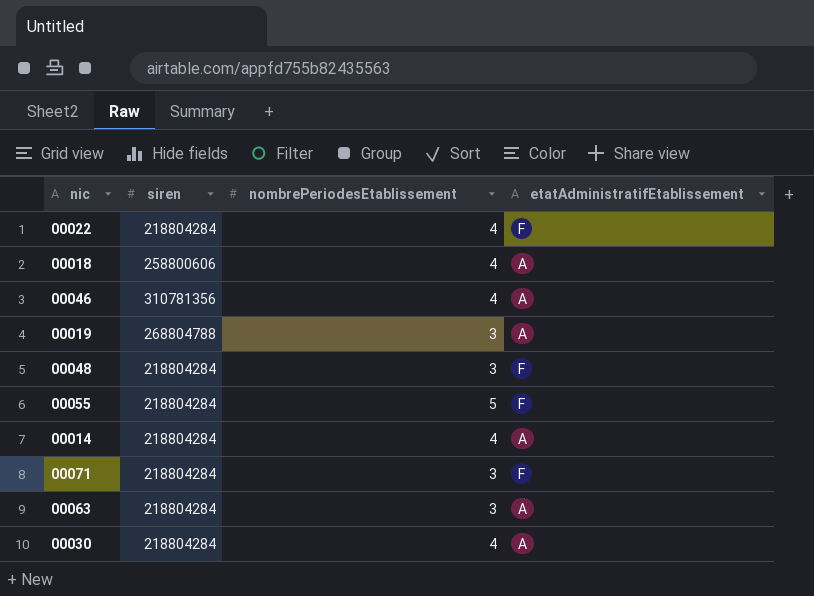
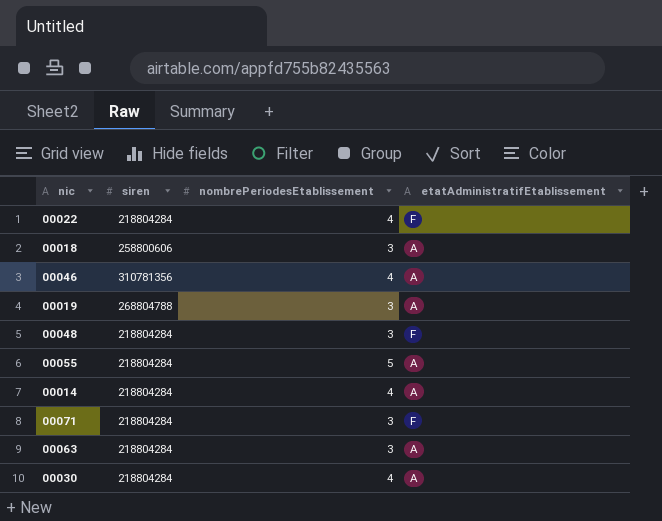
00018 | nombrePeriodesEtablissement: 4 -> 3
00055 | etatAdministratifEtablissement: F -> A

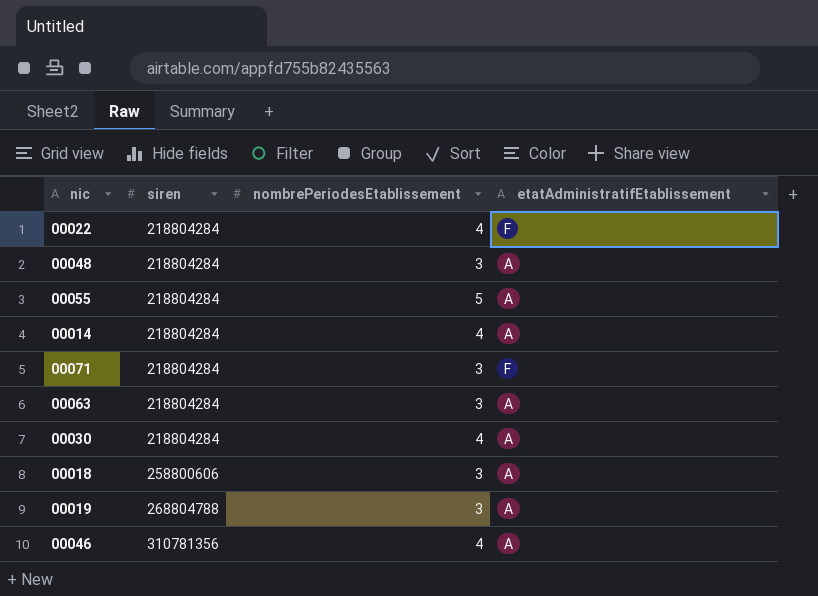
row order: none -> siren ascending
00048 | etatAdministratifEtablissement: F -> A

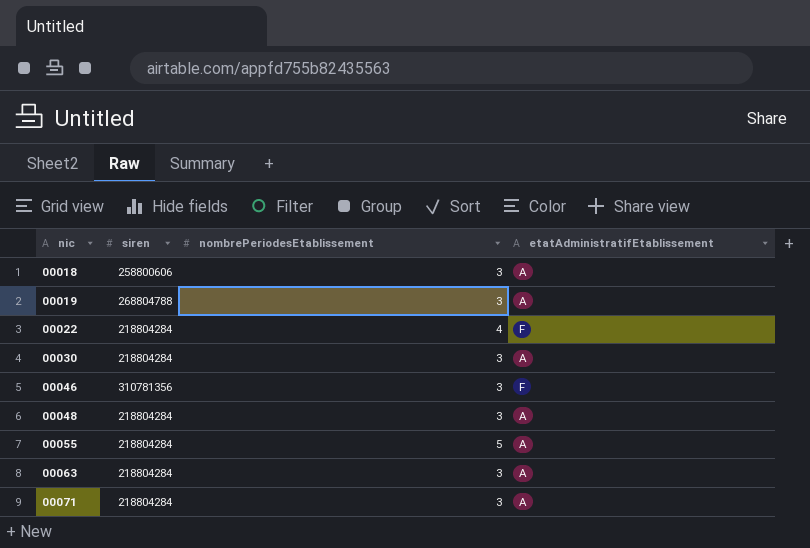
row order: siren ascending -> nic ascending
row 00014: 218804284 | 4 | A -> none
00030 | nombrePeriodesEtablissement: 4 -> 3
00046 | nombrePeriodesEtablissement: 4 -> 3
00046 | etatAdministratifEtablissement: A -> F
00071 | etatAdministratifEtablissement: F -> A

